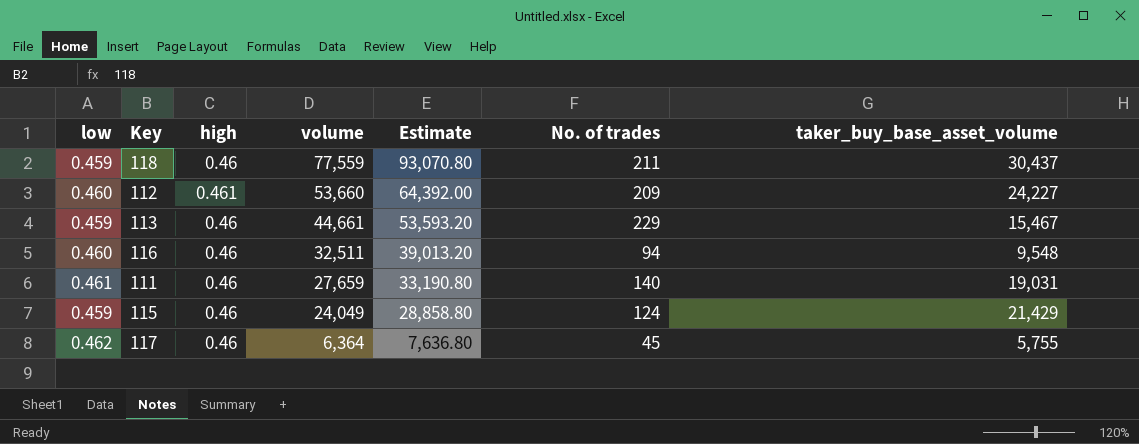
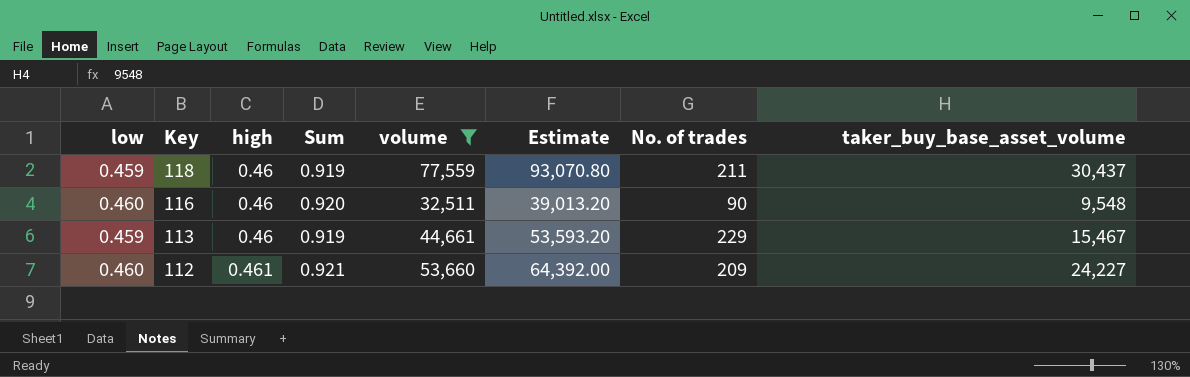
filter: none -> volume >= 32,511
row order: volume descending -> Key descending
column Sum | formula: none -> [low] + [high]
116 | No. of trades: 94 -> 90

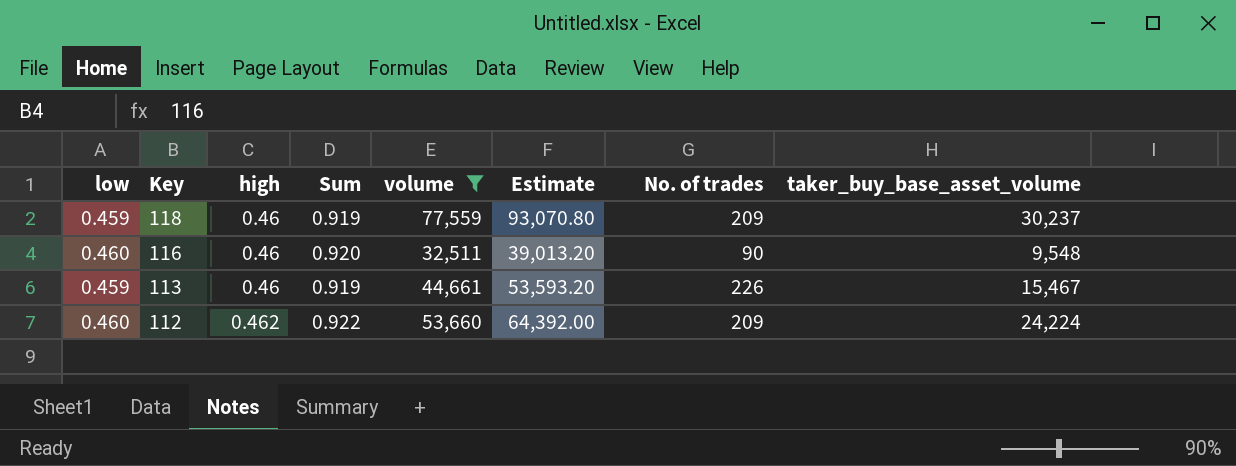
118 | No. of trades: 211 -> 209
118 | taker_buy_base_asset_volume: 30,437 -> 30,237
113 | No. of trades: 229 -> 226
112 | high: 0.461 -> 0.462
112 | Sum: 0.921 -> 0.922
112 | taker_buy_base_asset_volume: 24,227 -> 24,224

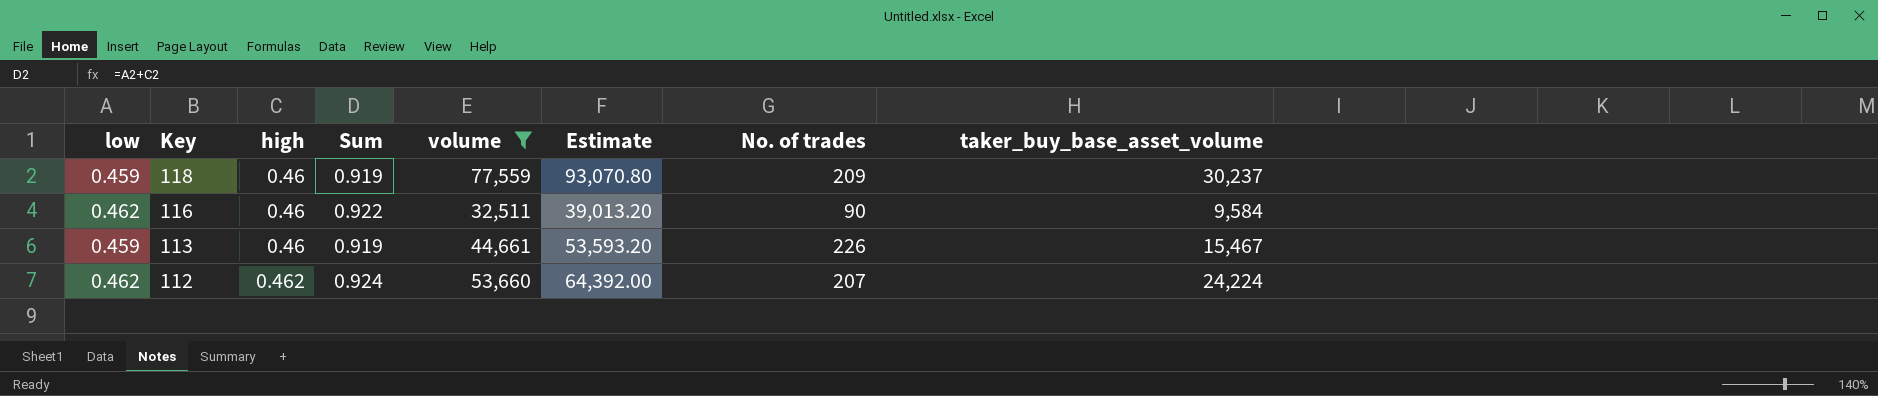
116 | low: 0.460 -> 0.462
116 | Sum: 0.920 -> 0.922
116 | taker_buy_base_asset_volume: 9,548 -> 9,584
112 | low: 0.460 -> 0.462
112 | Sum: 0.922 -> 0.924
112 | No. of trades: 209 -> 207

